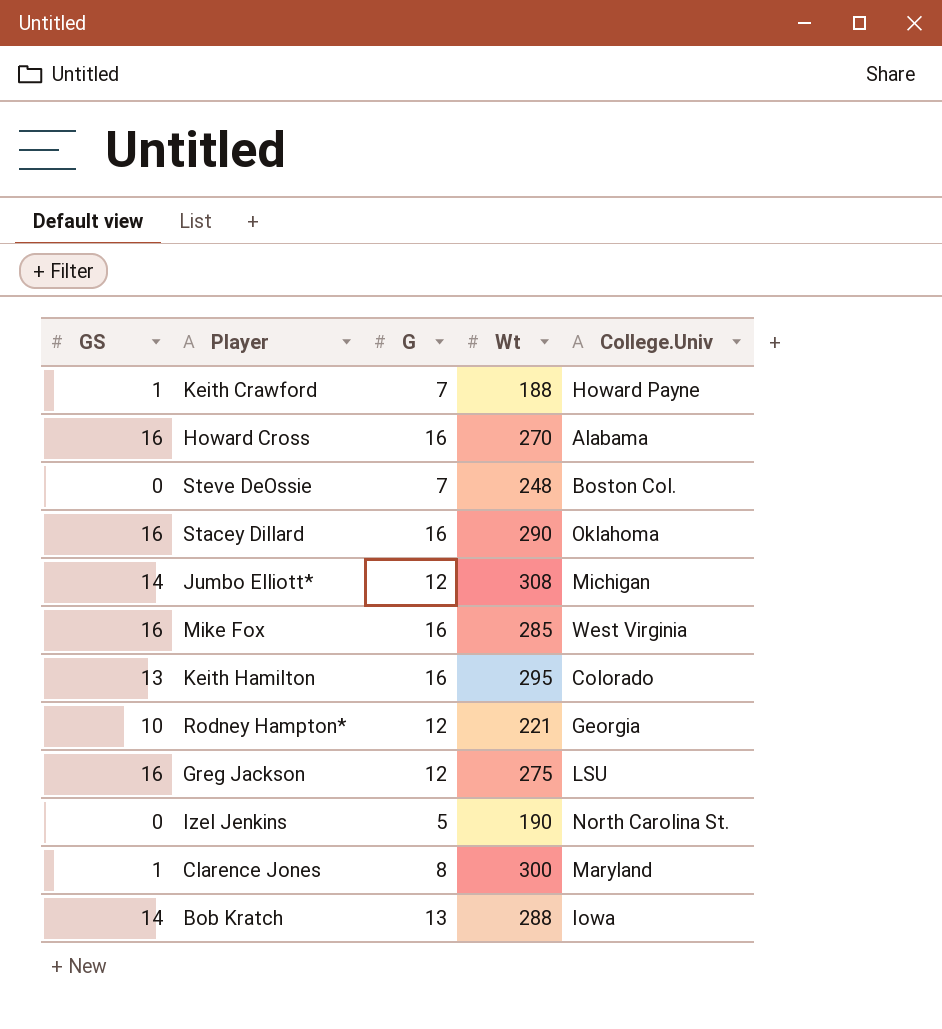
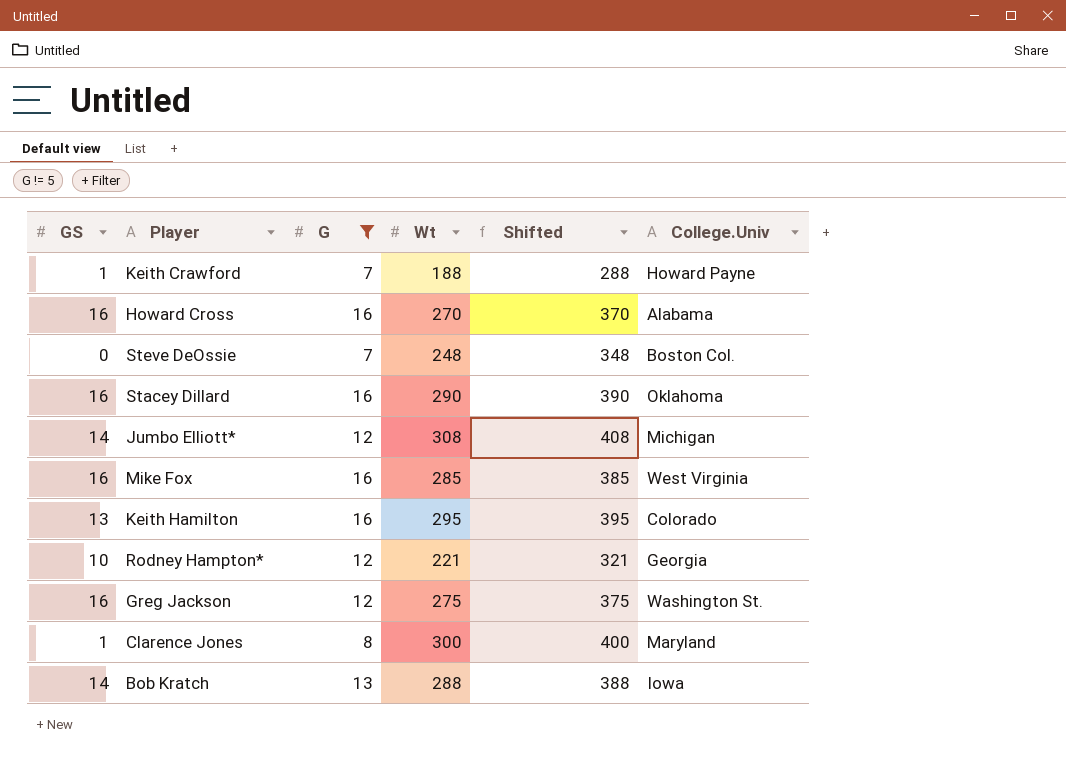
filter: none -> G != 5
column Shifted | formula: none -> [Wt] + 100
Greg Jackson | College.Univ: LSU -> Washington St.

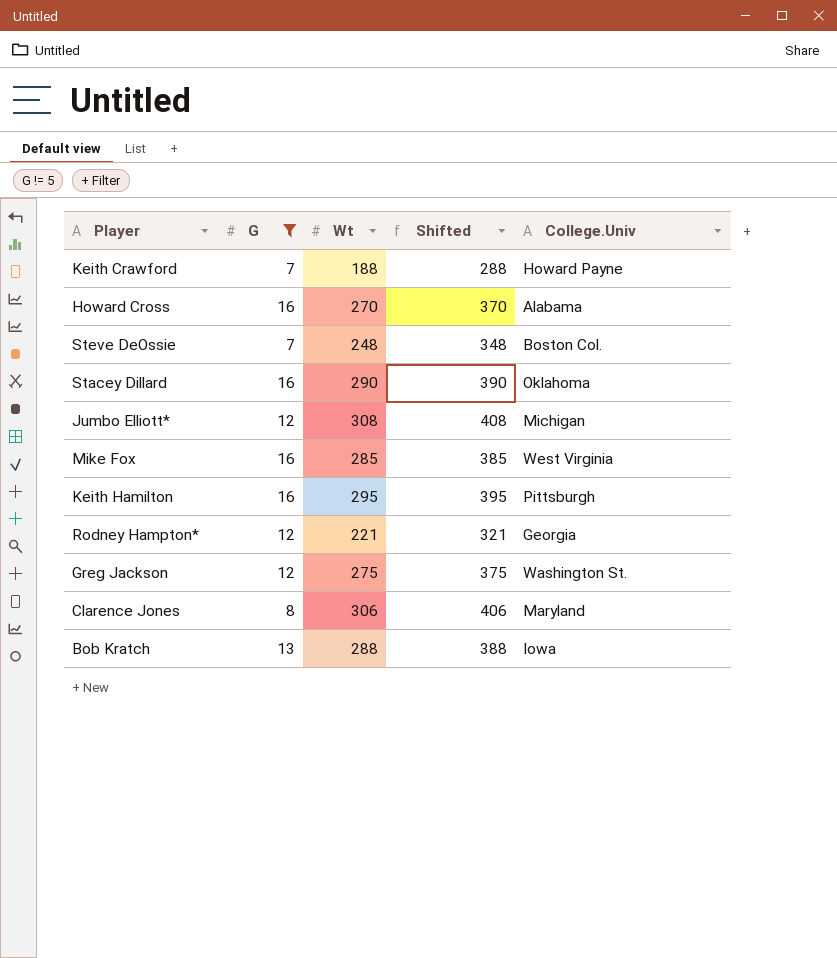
column GS | position: 1 -> none
Keith Hamilton | College.Univ: Colorado -> Pittsburgh
Clarence Jones | Wt: 300 -> 306
Clarence Jones | Shifted: 400 -> 406

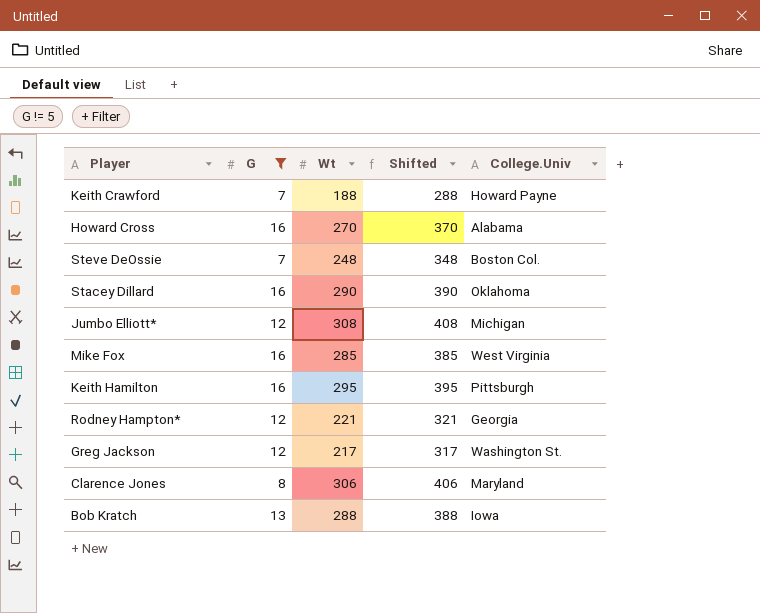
Greg Jackson | Wt: 275 -> 217
Greg Jackson | Shifted: 375 -> 317

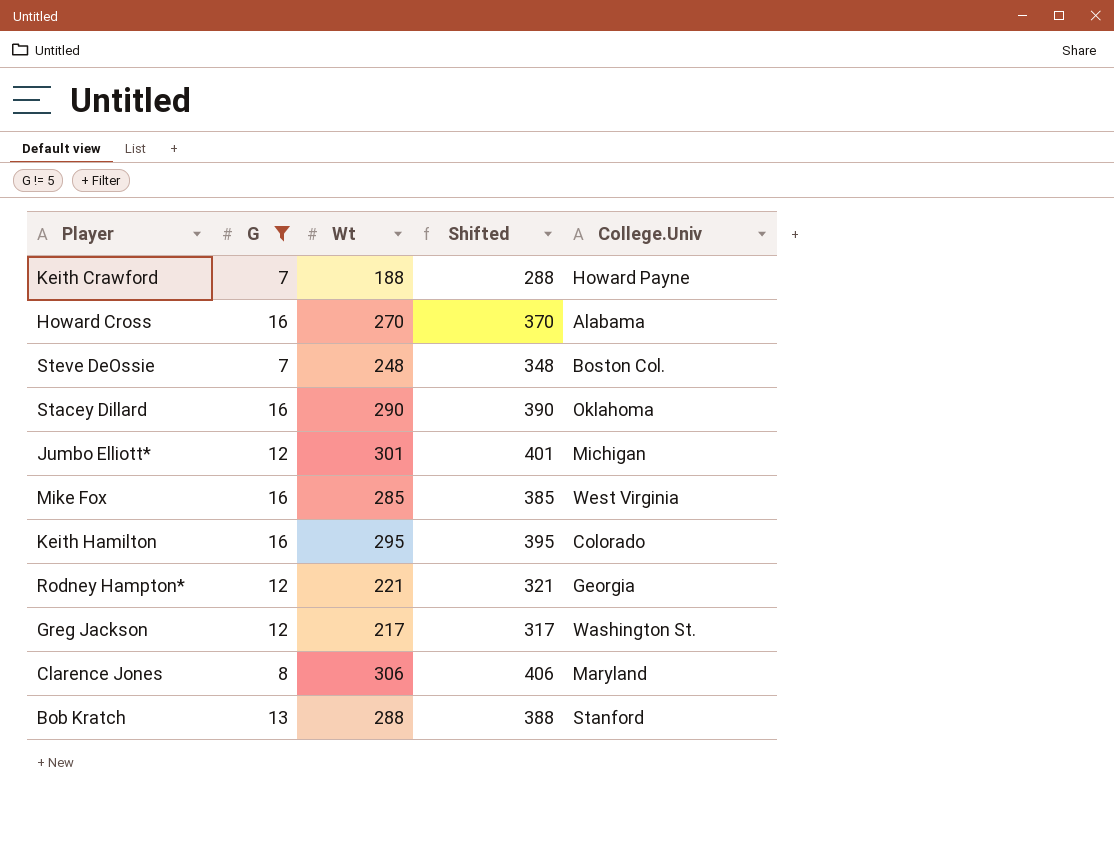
Jumbo Elliott* | Wt: 308 -> 301
Jumbo Elliott* | Shifted: 408 -> 401
Keith Hamilton | College.Univ: Pittsburgh -> Colorado
Bob Kratch | College.Univ: Iowa -> Stanford

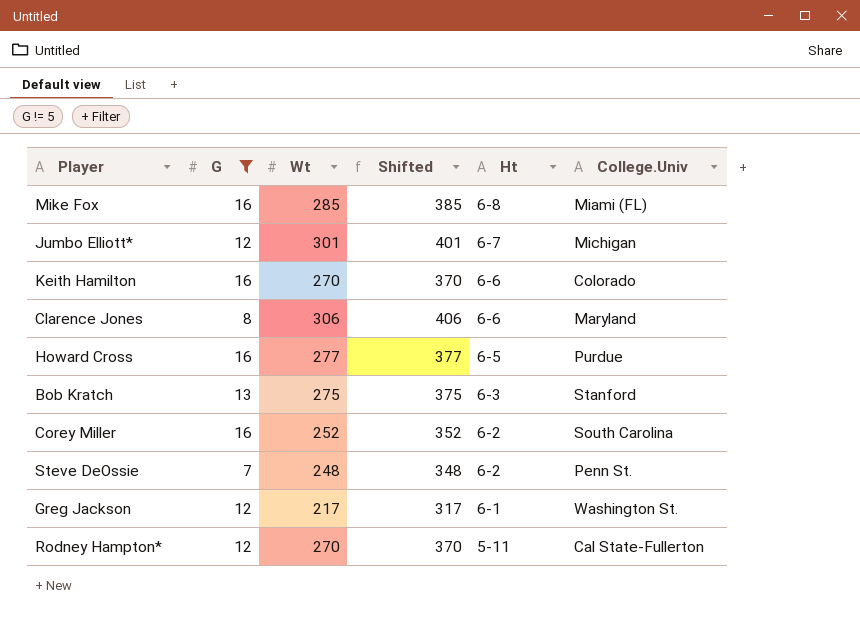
row order: none -> Ht descending
column Ht | position: none -> 5
row Keith Crawford: 7 | 188 | 288 | Howard Payne -> none
row Stacey Dillard: 16 | 290 | 390 | Oklahoma -> none
Mike Fox | College.Univ: West Virginia -> Miami (FL)
Keith Hamilton | Wt: 295 -> 270
Keith Hamilton | Shifted: 395 -> 370
Howard Cross | Wt: 270 -> 277
Howard Cross | Shifted: 370 -> 377
Howard Cross | College.Univ: Alabama -> Purdue
Bob Kratch | Wt: 288 -> 275
Bob Kratch | Shifted: 388 -> 375
row Corey Miller: none -> 16 | 252 | 352 | 6-2 | South Carolina
Steve DeOssie | College.Univ: Boston Col. -> Penn St.
Rodney Hampton* | Wt: 221 -> 270
Rodney Hampton* | Shifted: 321 -> 370
Rodney Hampton* | College.Univ: Georgia -> Cal State-Fullerton

